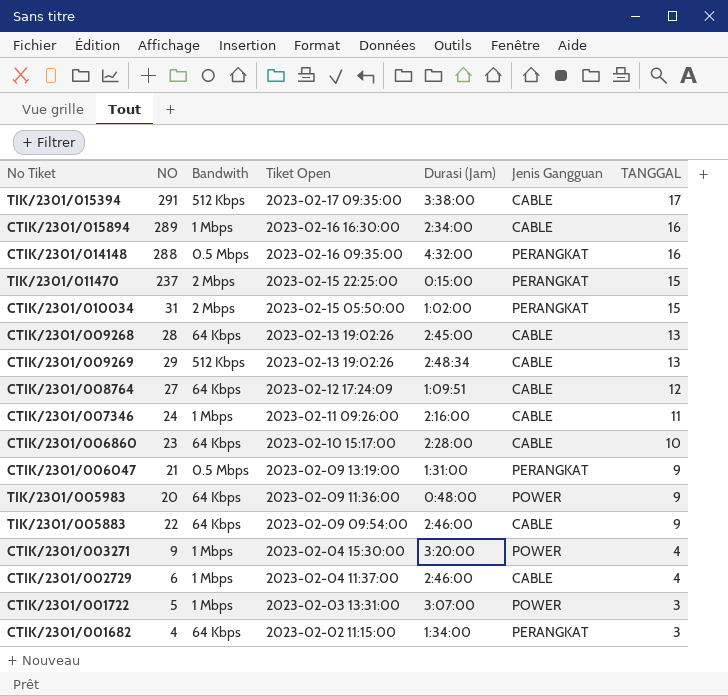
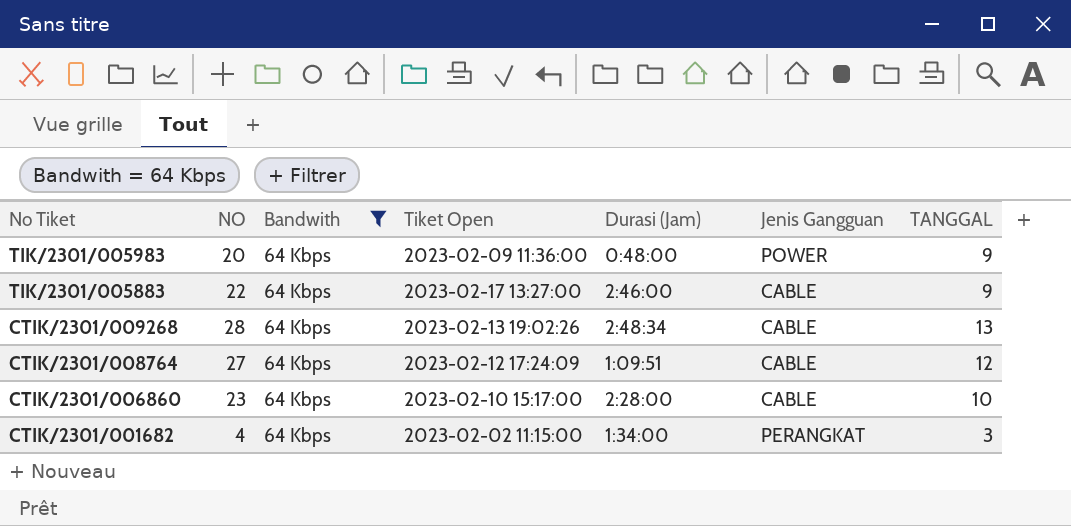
filter: none -> Bandwith = 64 Kbps
row order: Tiket Open descending -> No Tiket descending
TIK/2301/005883 | Tiket Open: 2023-02-09 09:54:00 -> 2023-02-17 13:27:00
CTIK/2301/009268 | Durasi (Jam): 2:45:00 -> 2:48:34

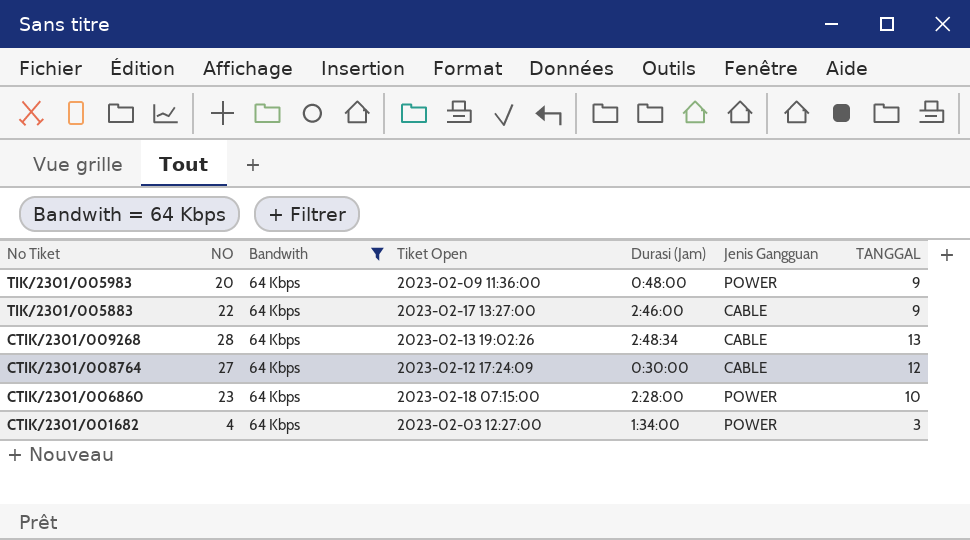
CTIK/2301/008764 | Durasi (Jam): 1:09:51 -> 0:30:00
CTIK/2301/006860 | Tiket Open: 2023-02-10 15:17:00 -> 2023-02-18 07:15:00
CTIK/2301/006860 | Jenis Gangguan: CABLE -> POWER
CTIK/2301/001682 | Tiket Open: 2023-02-02 11:15:00 -> 2023-02-03 12:27:00
CTIK/2301/001682 | Jenis Gangguan: PERANGKAT -> POWER

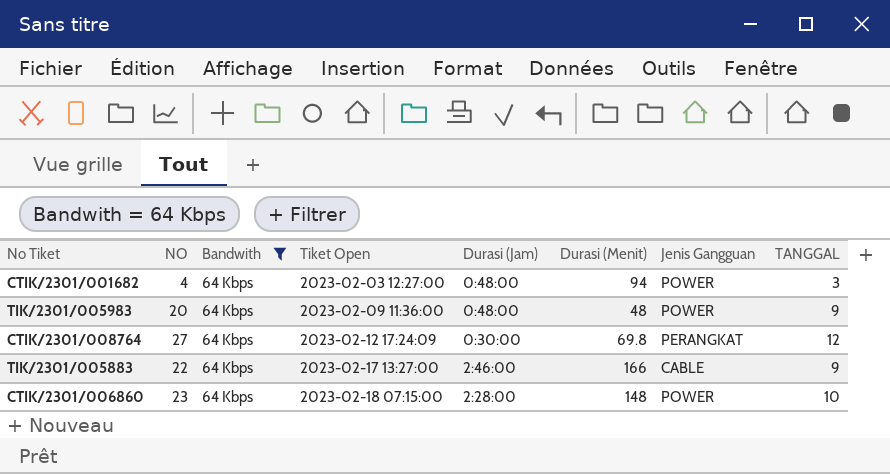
row order: No Tiket descending -> Tiket Open ascending
column Durasi (Menit) | position: none -> 6
row CTIK/2301/009268: 28 | 64 Kbps | 2023-02-13 19:02:26 | 2:48:34 | CABLE | 13 -> none
CTIK/2301/001682 | Durasi (Jam): 1:34:00 -> 0:48:00
CTIK/2301/008764 | Jenis Gangguan: CABLE -> PERANGKAT

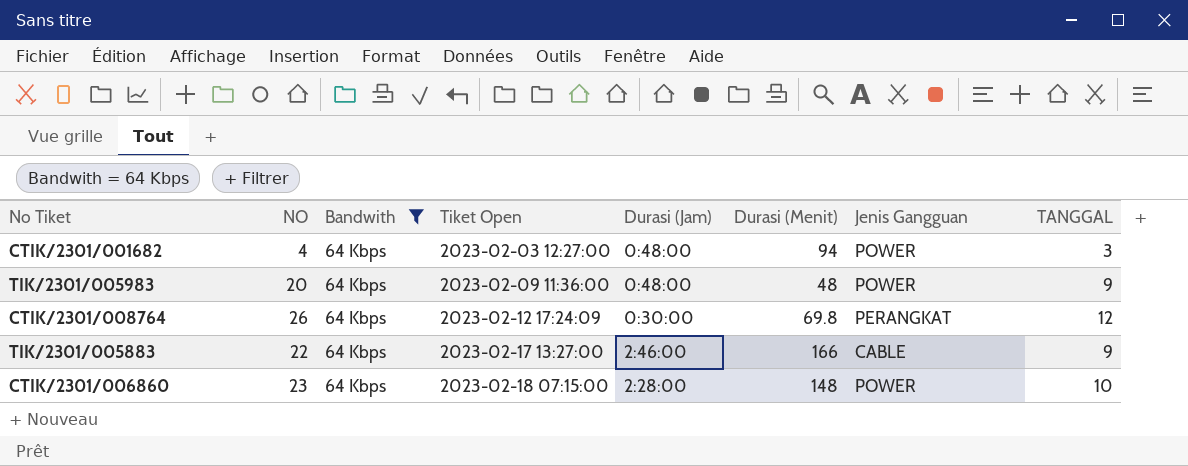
CTIK/2301/008764 | NO: 27 -> 26

